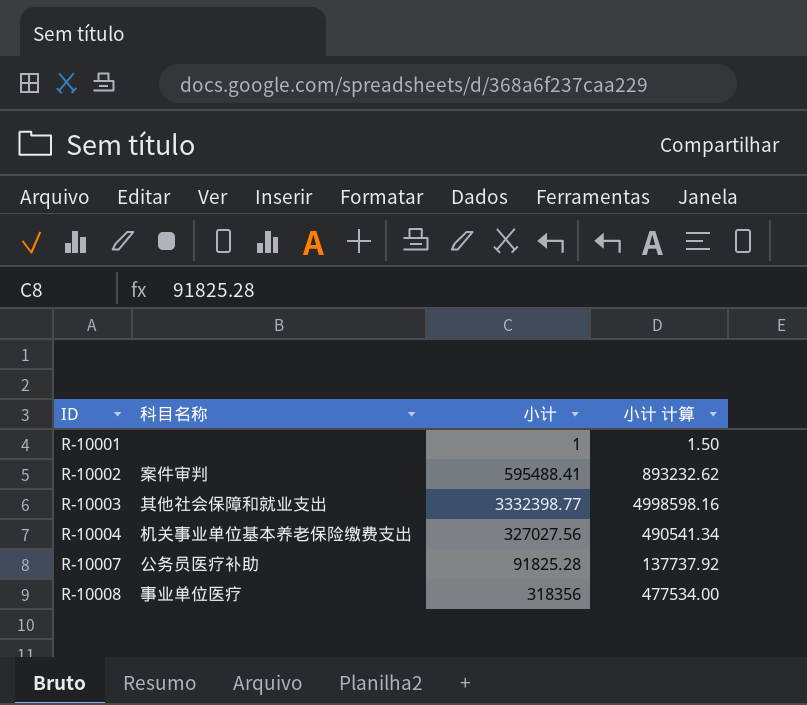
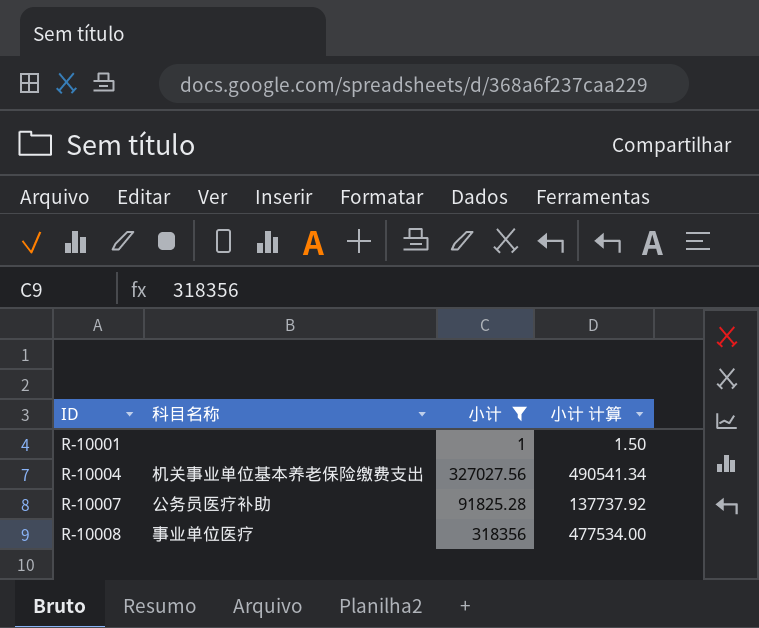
filter: none -> 小计 <= 327027.56

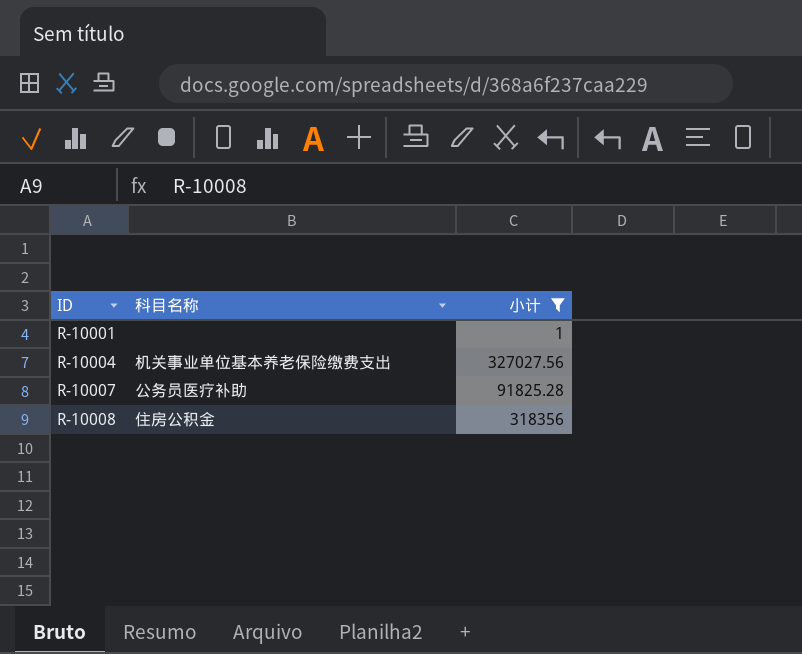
column 小计 计算 | formula: [小计] * 1.5 -> none
R-10008 | 科目名称: 事业单位医疗 -> 住房公积金

